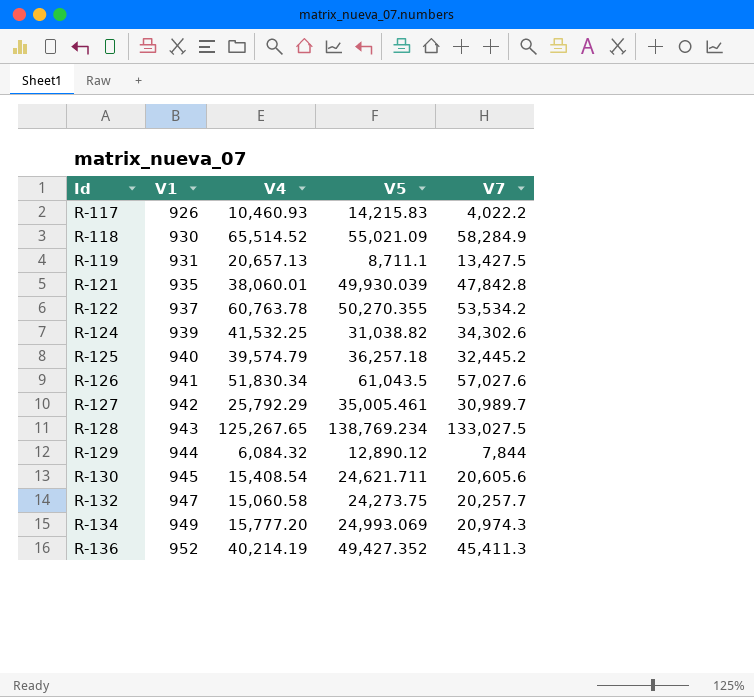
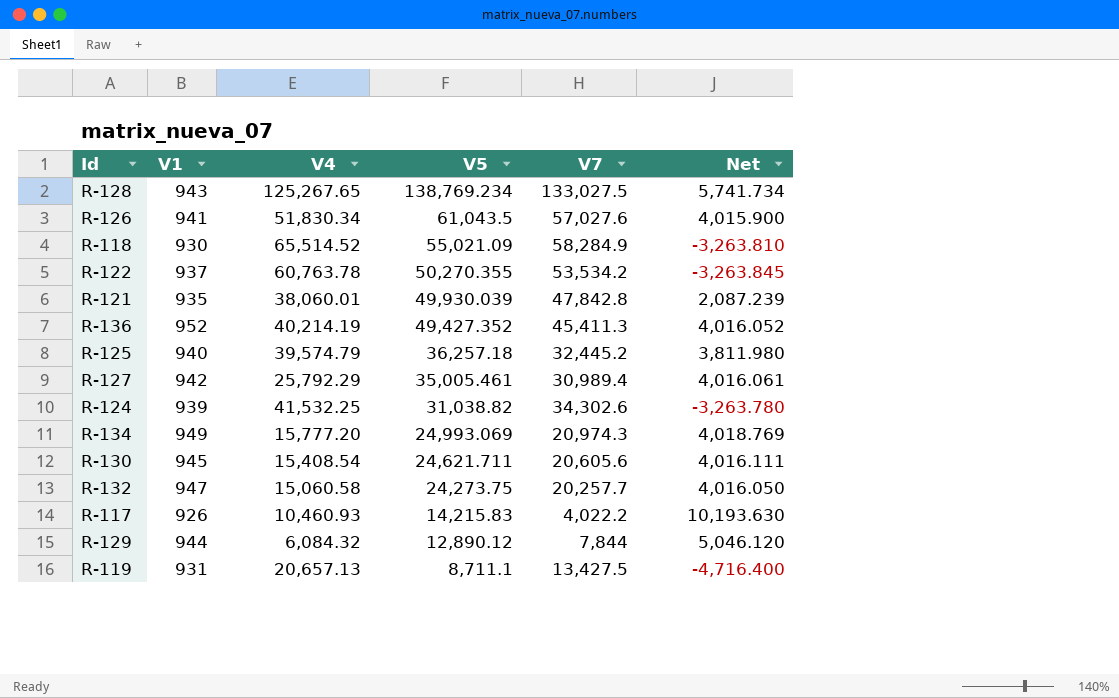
row order: Id ascending -> V5 descending
column Net | formula: none -> [V5] - [V7]
R-127 | V7: 30,989.7 -> 30,989.4

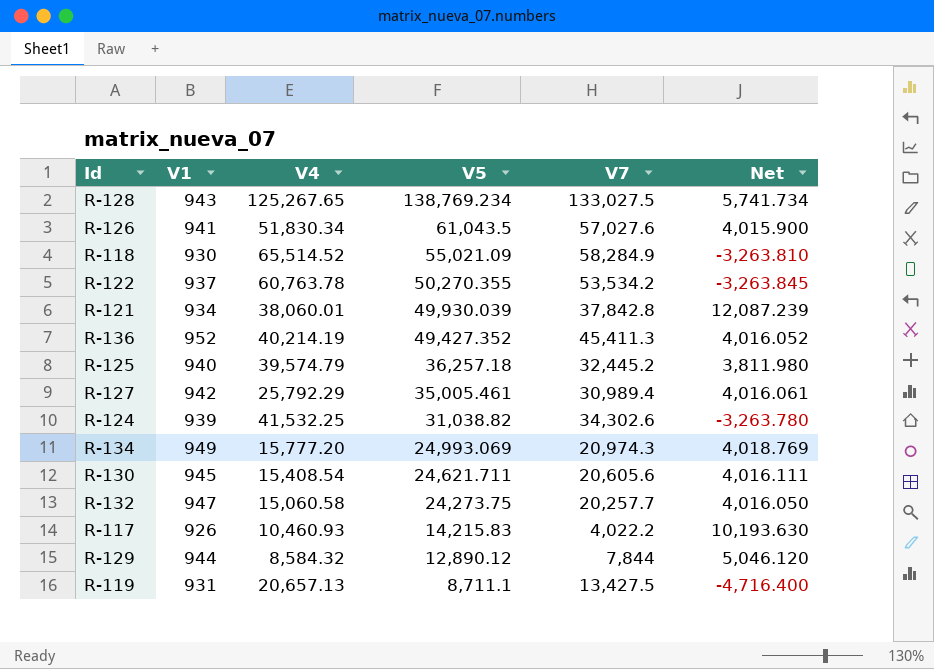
R-121 | V1: 935 -> 934
R-121 | V7: 47,842.8 -> 37,842.8
R-121 | Net: 2,087.239 -> 12,087.239
R-129 | V4: 6,084.32 -> 8,584.32

